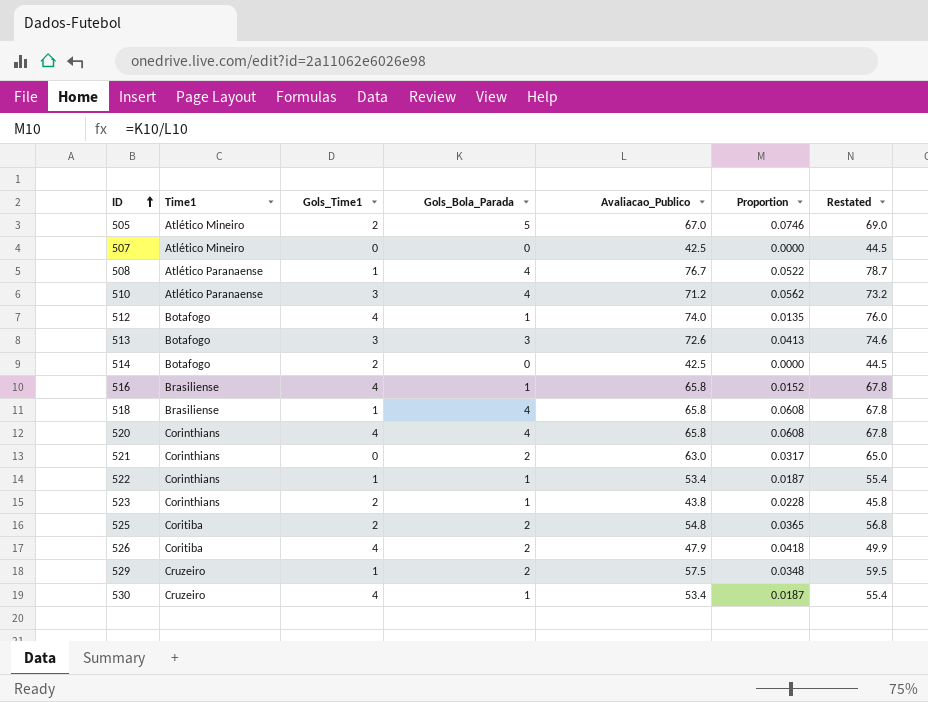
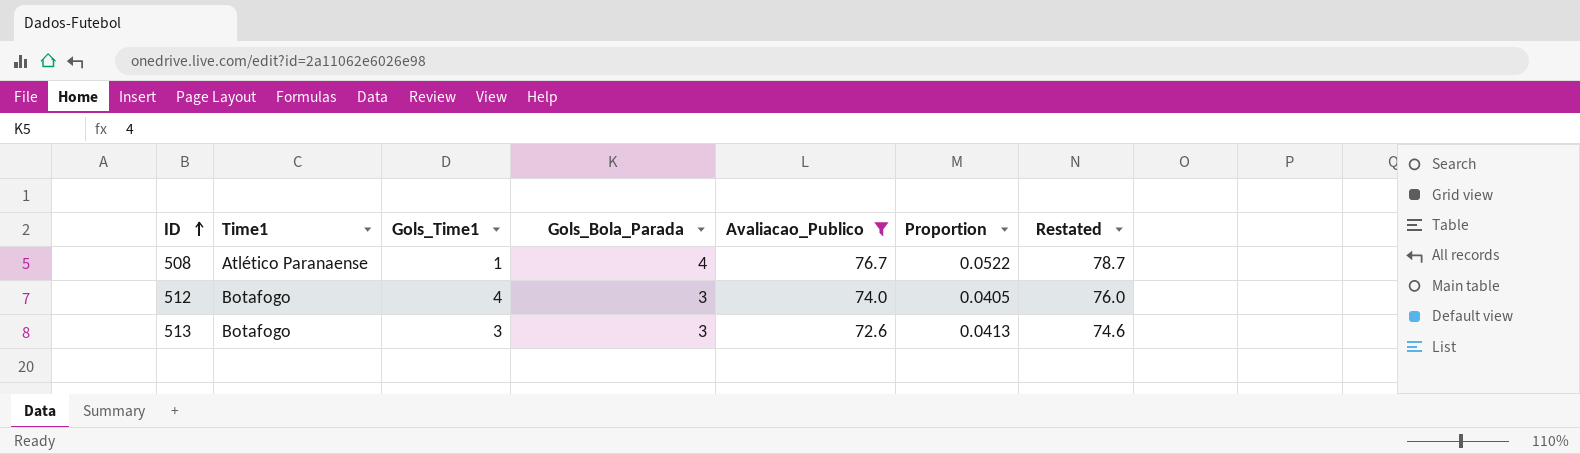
filter: none -> Avaliacao_Publico >= 72.6
512 | Gols_Bola_Parada: 1 -> 3
512 | Proportion: 0.0135 -> 0.0405

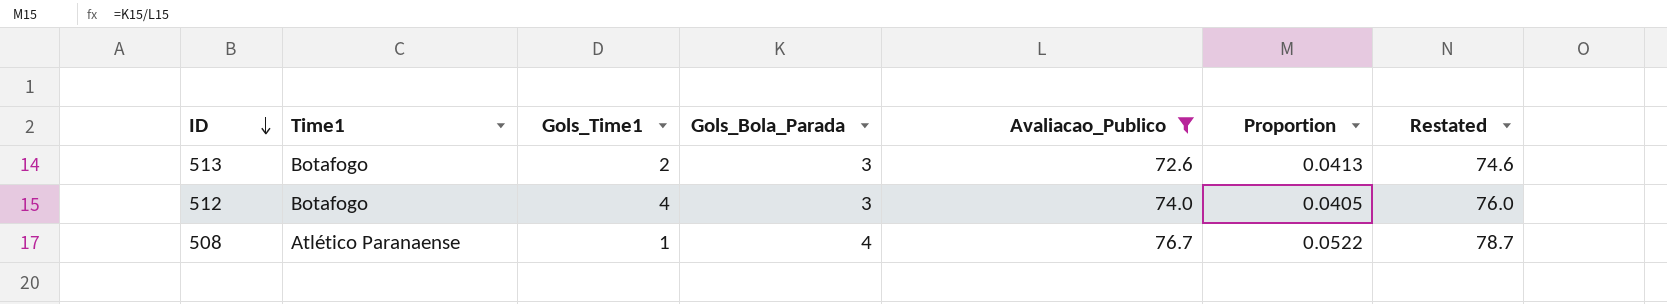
row order: ID ascending -> ID descending
513 | Gols_Time1: 3 -> 2

